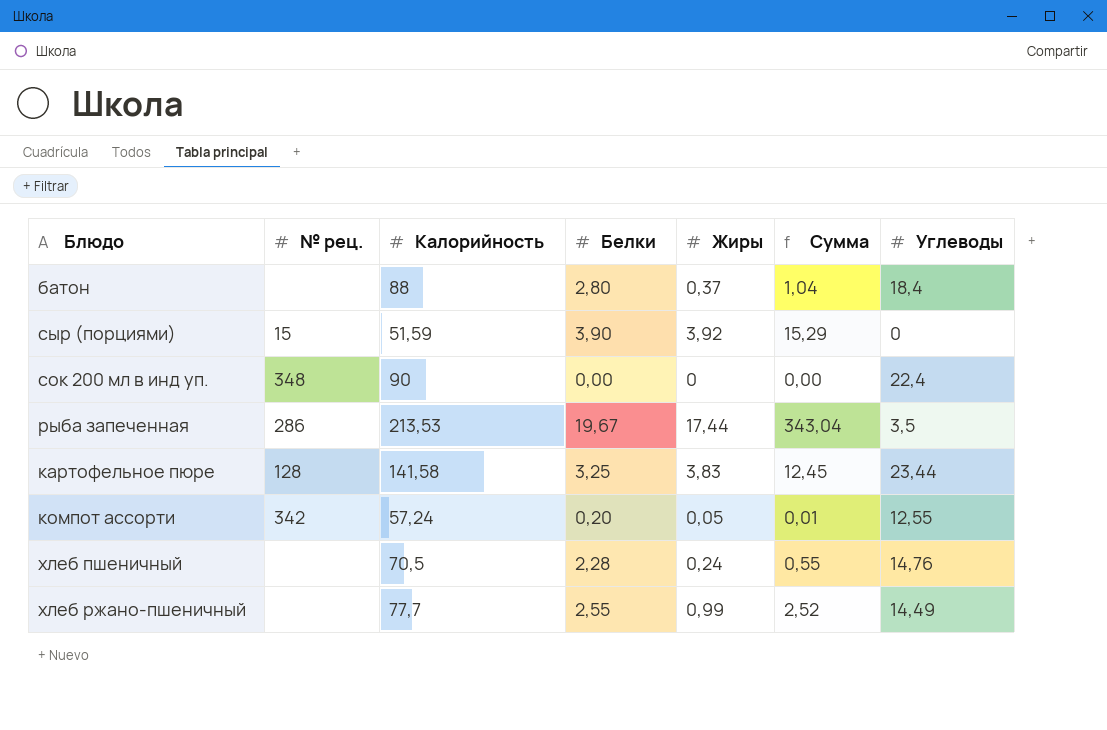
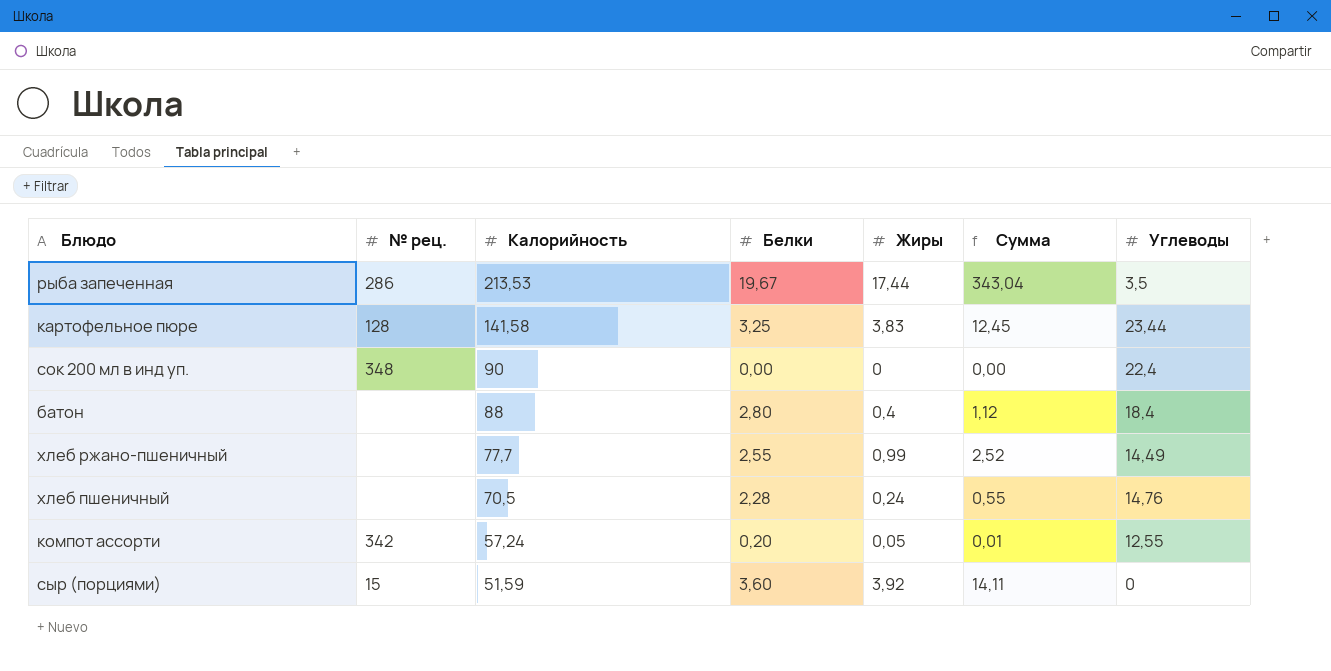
row order: none -> Калорийность descending
батон | Жиры: 0,37 -> 0,4
батон | Сумма: 1,04 -> 1,12
сыр (порциями) | Белки: 3,90 -> 3,60
сыр (порциями) | Сумма: 15,29 -> 14,11

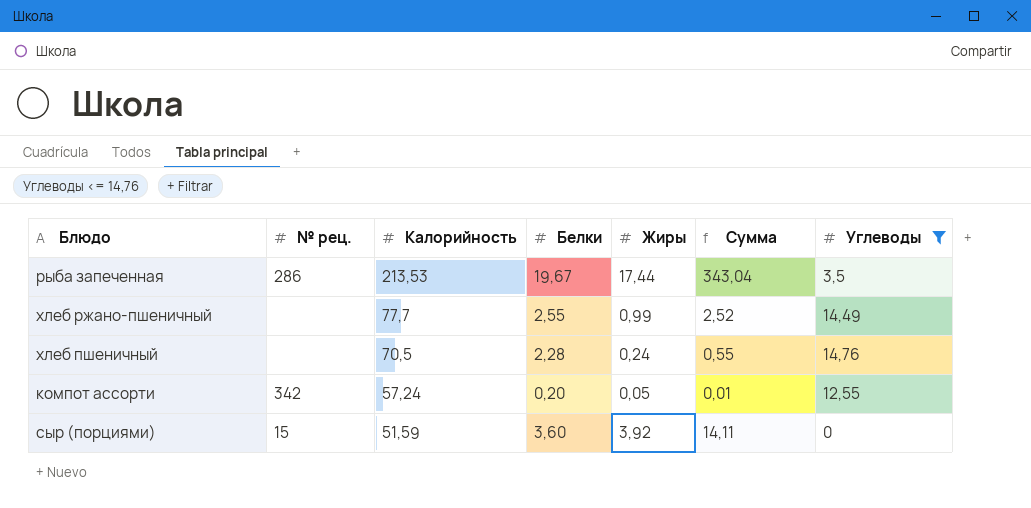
filter: none -> Углеводы <= 14,76

